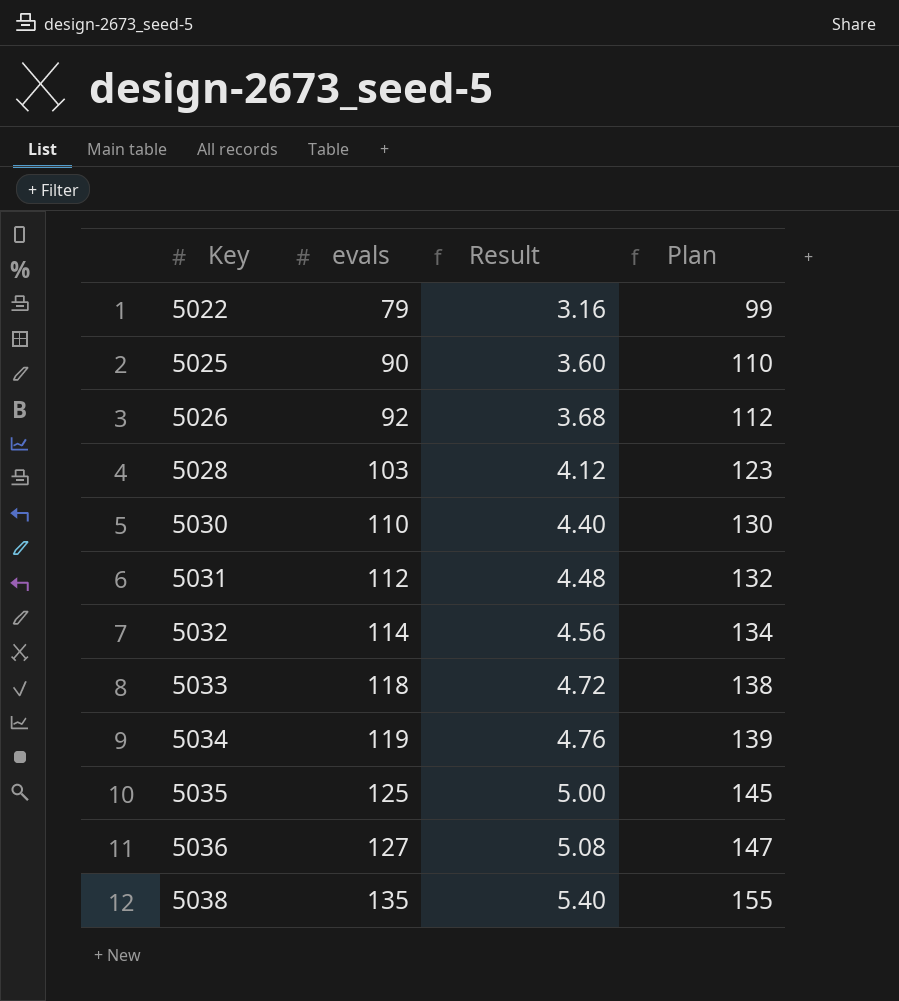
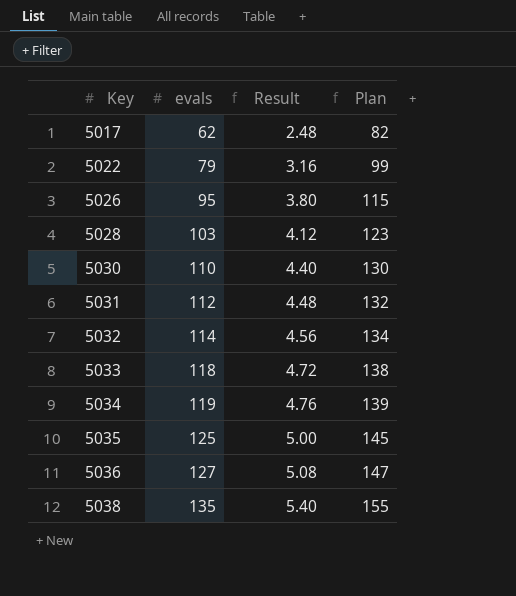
row 5025: 90 | 3.60 | 110 -> none
row 5017: none -> 62 | 2.48 | 82
5026 | evals: 92 -> 95
5026 | Result: 3.68 -> 3.80
5026 | Plan: 112 -> 115

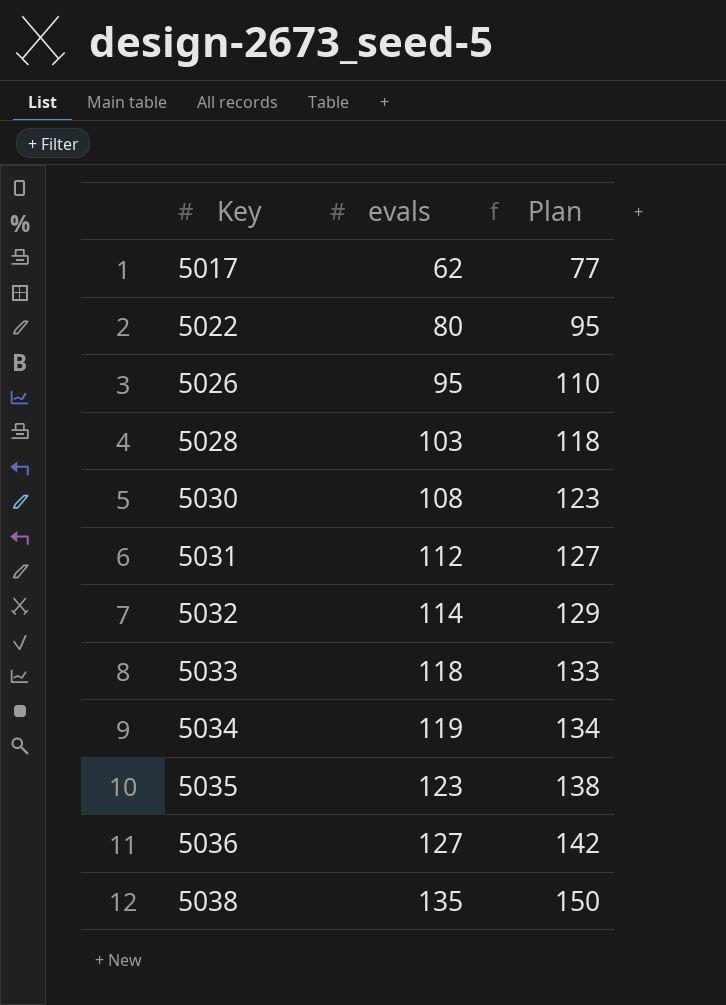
column Result | formula: [evals] * 0.04 -> none
column Plan | formula: [evals] + 20 -> [evals] + 15
5022 | evals: 79 -> 80
5030 | evals: 110 -> 108
5035 | evals: 125 -> 123

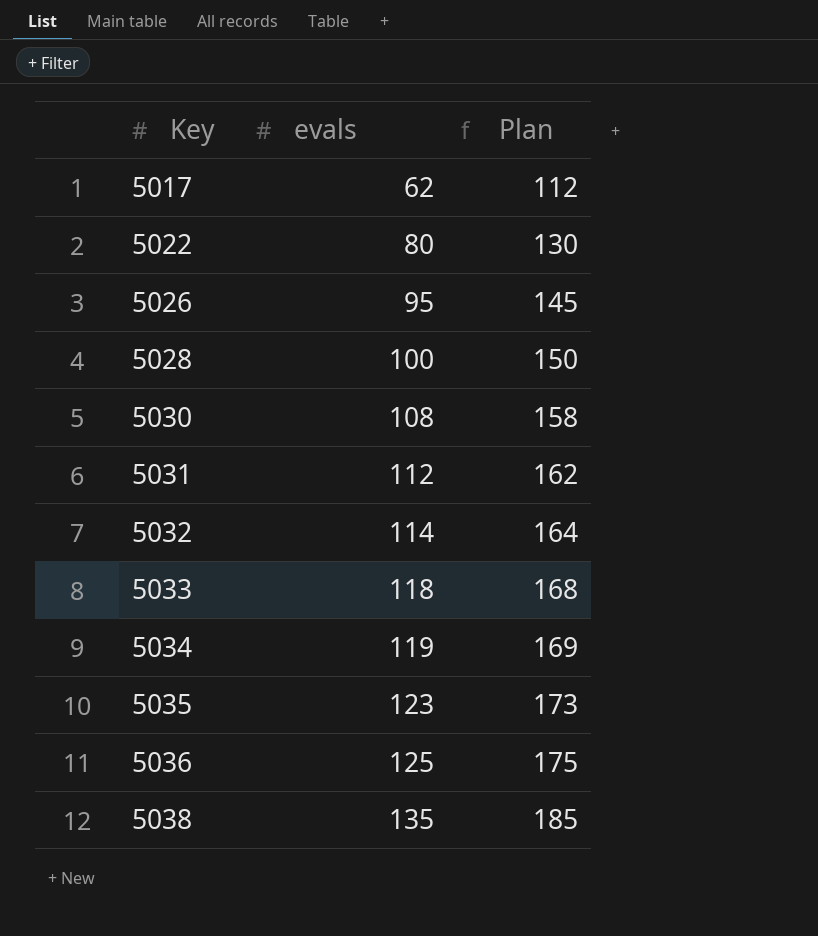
column Plan | formula: [evals] + 15 -> [evals] + 50
5028 | evals: 103 -> 100
5036 | evals: 127 -> 125

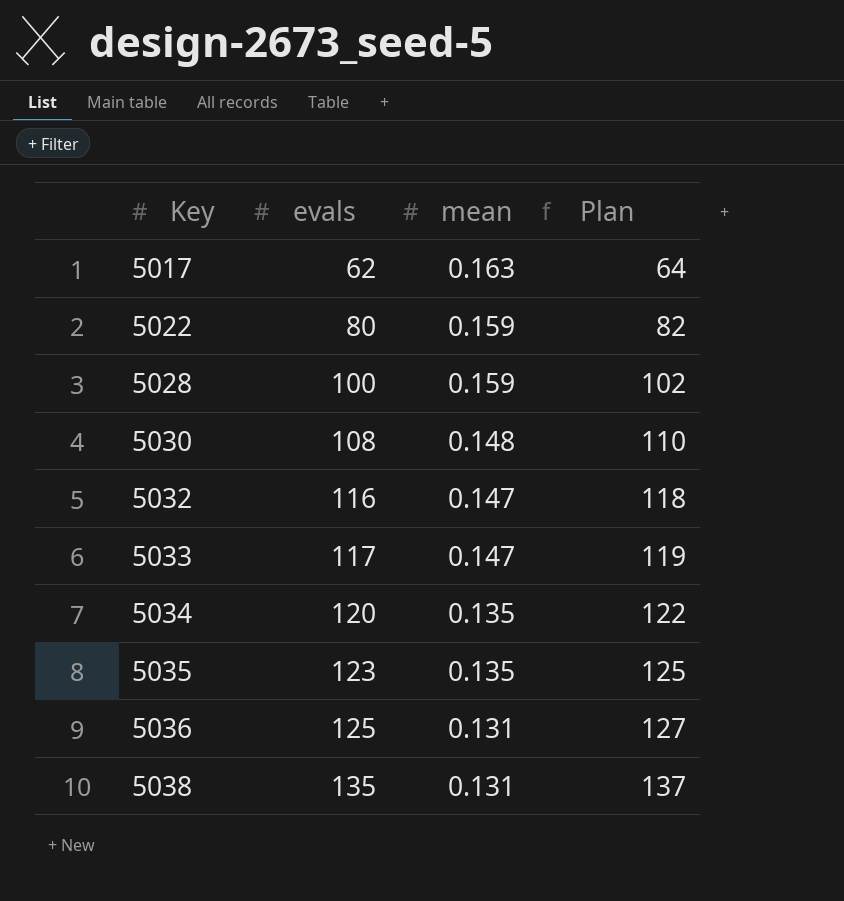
column mean | position: none -> 3
column Plan | formula: [evals] + 50 -> [evals] + 2
row 5026: 95 | 145 -> none
row 5031: 112 | 162 -> none
5032 | evals: 114 -> 116
5033 | evals: 118 -> 117
5034 | evals: 119 -> 120

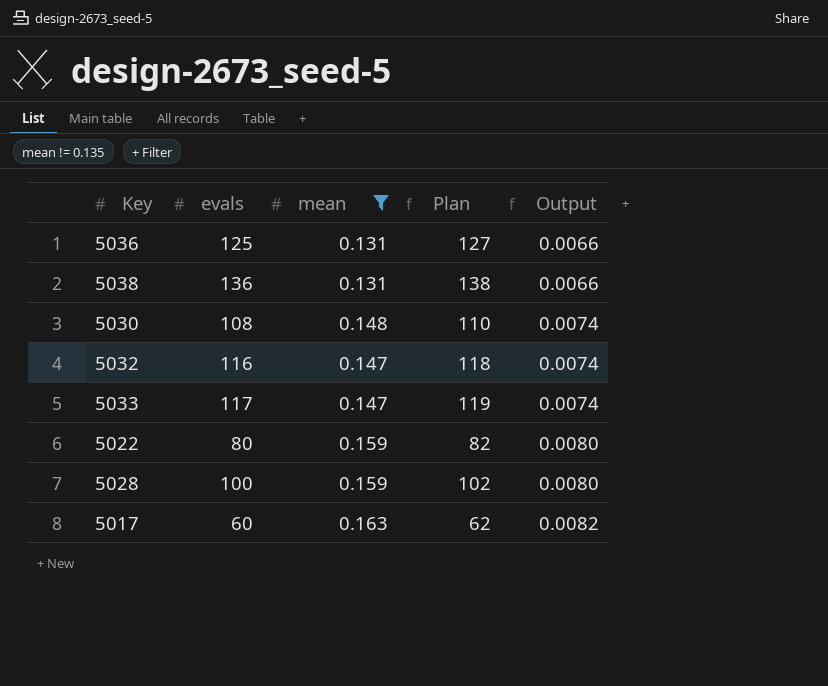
filter: none -> mean != 0.135
row order: Key ascending -> Output ascending
column Output | formula: none -> [mean] * 0.05
5038 | evals: 135 -> 136
5038 | Plan: 137 -> 138
5017 | evals: 62 -> 60
5017 | Plan: 64 -> 62

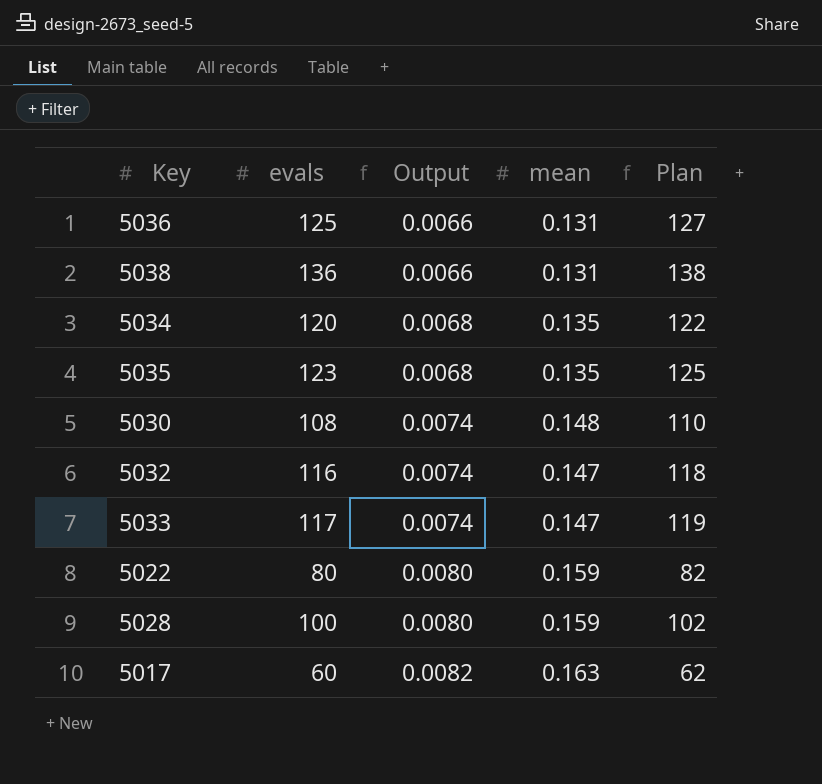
filter: mean != 0.135 -> none
column Output | position: 5 -> 3

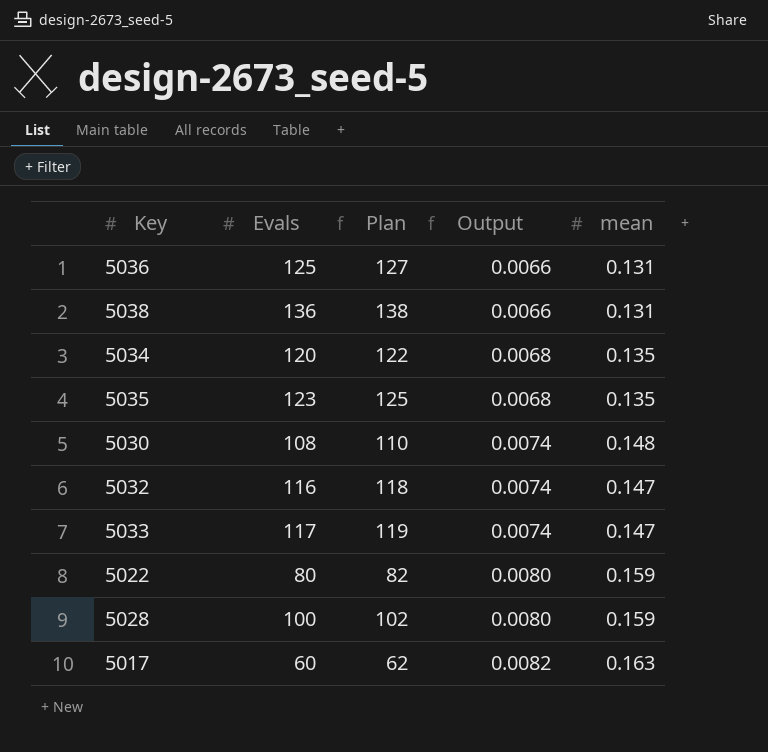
column name: evals -> Evals
column Plan | position: 5 -> 3

